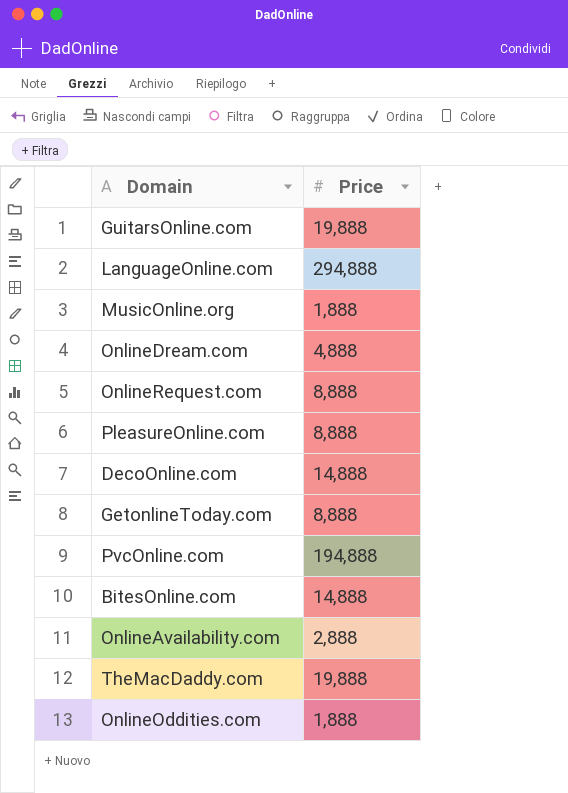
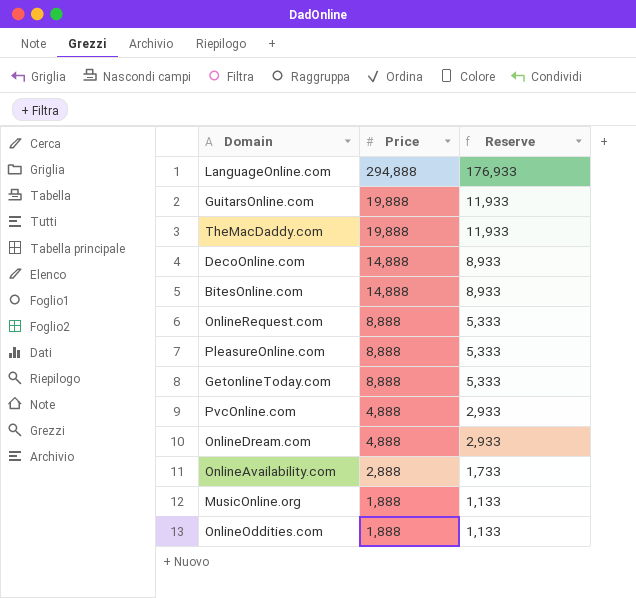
row order: none -> Price descending
column Reserve | formula: none -> [Price] * 0.6
PvcOnline.com | Price: 194,888 -> 4,888

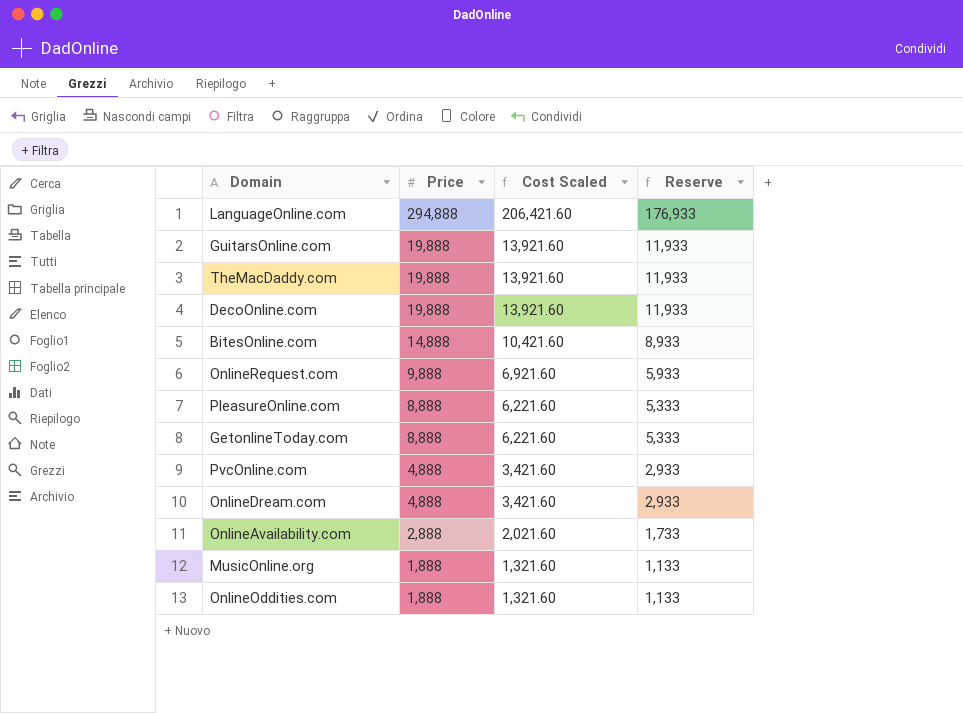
column Cost Scaled | formula: none -> [Price] * 0.7
DecoOnline.com | Price: 14,888 -> 19,888
DecoOnline.com | Reserve: 8,933 -> 11,933
OnlineRequest.com | Price: 8,888 -> 9,888
OnlineRequest.com | Reserve: 5,333 -> 5,933

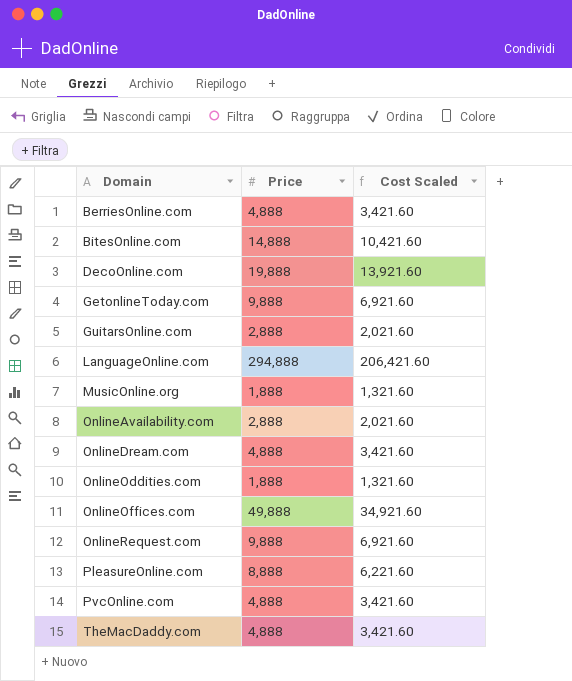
row order: Price descending -> Domain ascending
column Reserve | formula: [Price] * 0.6 -> none
row BerriesOnline.com: none -> 4,888 | 3,421.60
GetonlineToday.com | Price: 8,888 -> 9,888
GetonlineToday.com | Cost Scaled: 6,221.60 -> 6,921.60
GuitarsOnline.com | Price: 19,888 -> 2,888
GuitarsOnline.com | Cost Scaled: 13,921.60 -> 2,021.60
row OnlineOffices.com: none -> 49,888 | 34,921.60
TheMacDaddy.com | Price: 19,888 -> 4,888
TheMacDaddy.com | Cost Scaled: 13,921.60 -> 3,421.60

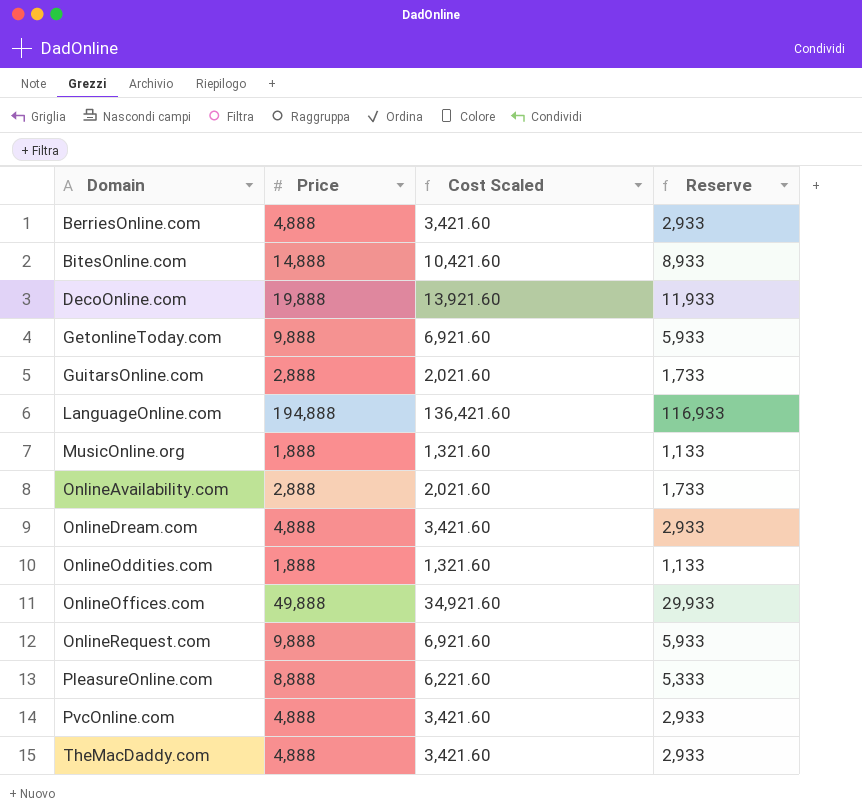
column Reserve | formula: none -> [Price] * 0.6
LanguageOnline.com | Price: 294,888 -> 194,888
LanguageOnline.com | Cost Scaled: 206,421.60 -> 136,421.60

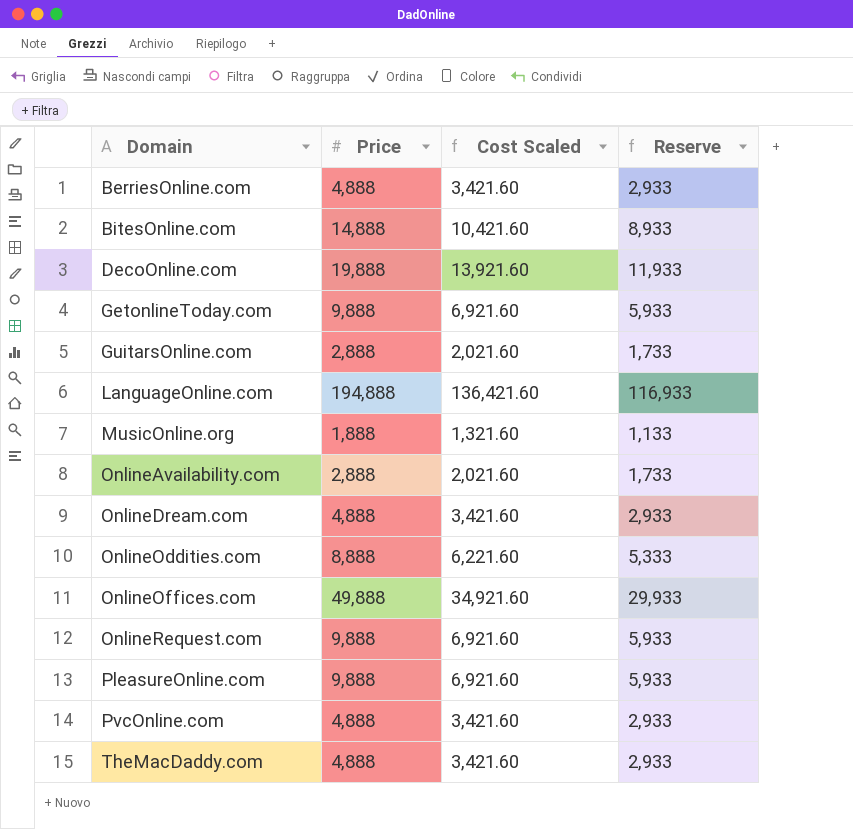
OnlineOddities.com | Price: 1,888 -> 8,888
OnlineOddities.com | Cost Scaled: 1,321.60 -> 6,221.60
OnlineOddities.com | Reserve: 1,133 -> 5,333
PleasureOnline.com | Price: 8,888 -> 9,888
PleasureOnline.com | Cost Scaled: 6,221.60 -> 6,921.60
PleasureOnline.com | Reserve: 5,333 -> 5,933

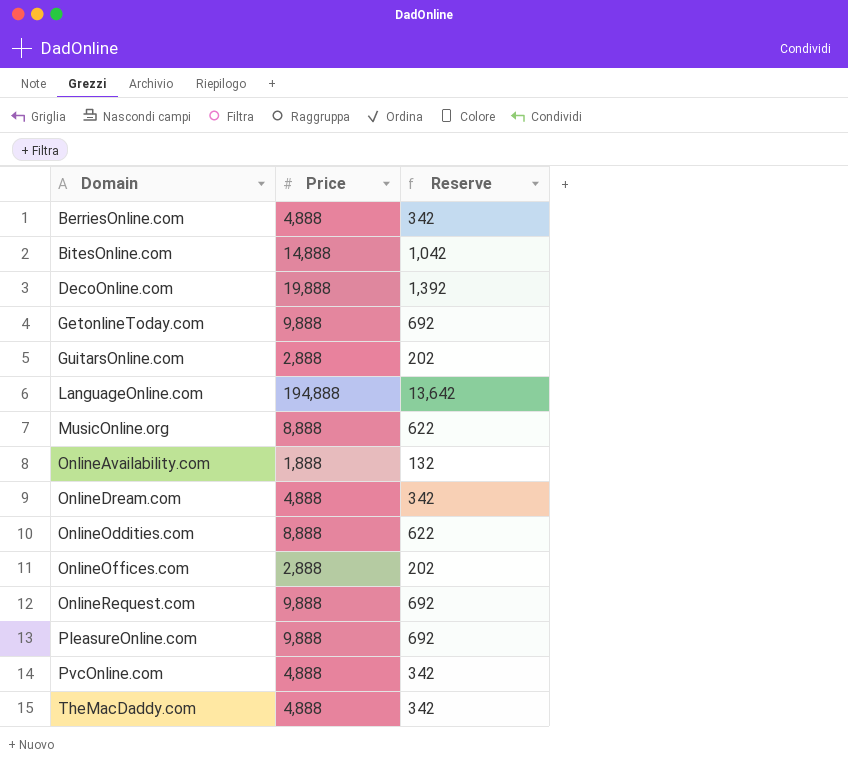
column Cost Scaled | formula: [Price] * 0.7 -> none
column Reserve | formula: [Price] * 0.6 -> [Price] * 0.07
MusicOnline.org | Price: 1,888 -> 8,888
OnlineAvailability.com | Price: 2,888 -> 1,888
OnlineOffices.com | Price: 49,888 -> 2,888

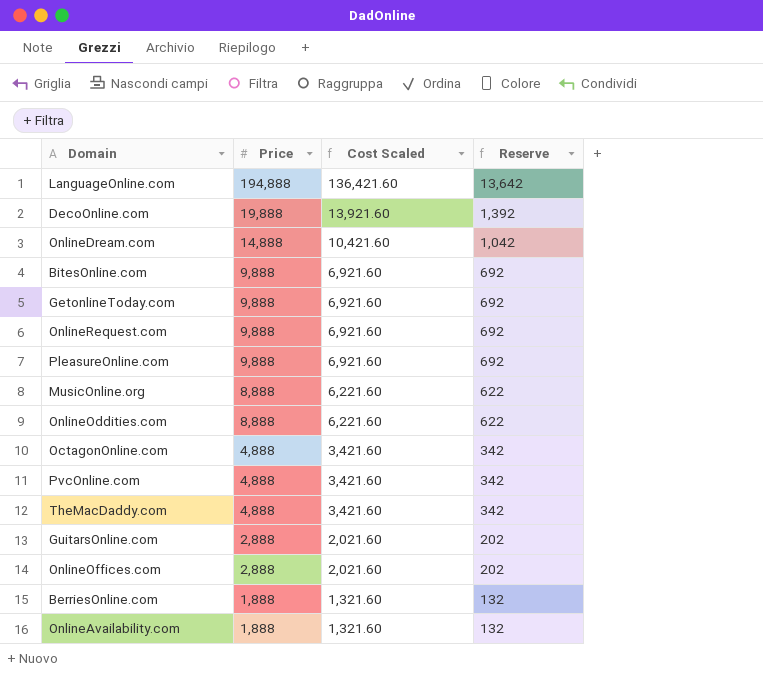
row order: Domain ascending -> Price descending
column Cost Scaled | formula: none -> [Price] * 0.7
OnlineDream.com | Price: 4,888 -> 14,888
OnlineDream.com | Reserve: 342 -> 1,042
BitesOnline.com | Price: 14,888 -> 9,888
BitesOnline.com | Reserve: 1,042 -> 692
row OctagonOnline.com: none -> 4,888 | 3,421.60 | 342
BerriesOnline.com | Price: 4,888 -> 1,888
BerriesOnline.com | Reserve: 342 -> 132

